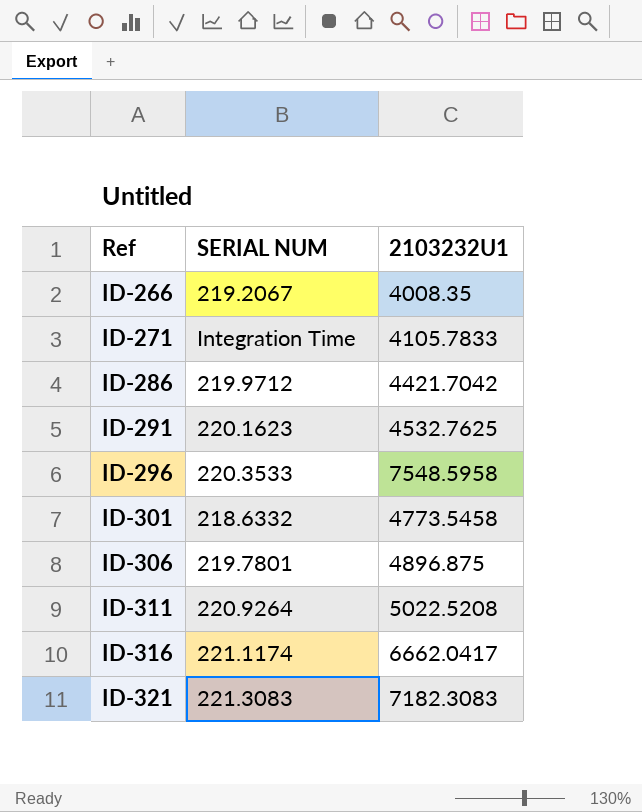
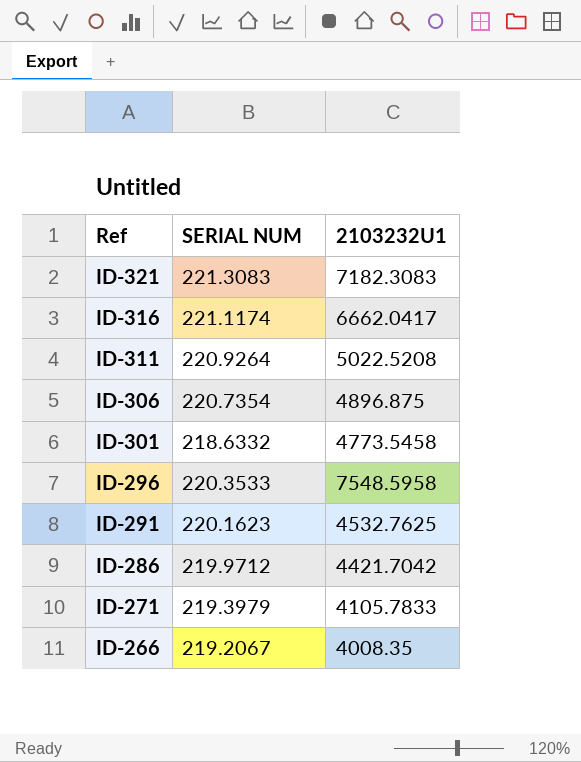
row order: Ref ascending -> Ref descending
ID-306 | SERIAL NUM: 219.7801 -> 220.7354
ID-271 | SERIAL NUM: Integration Time -> 219.3979

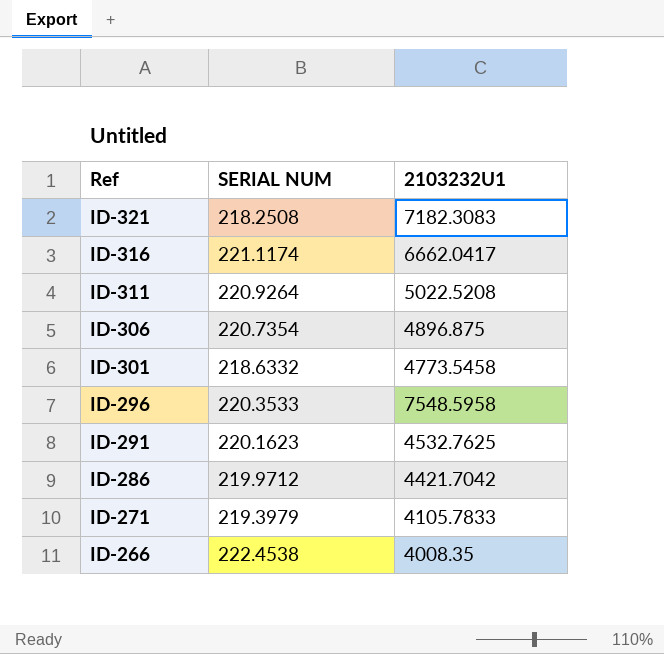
ID-321 | SERIAL NUM: 221.3083 -> 218.2508
ID-266 | SERIAL NUM: 219.2067 -> 222.4538

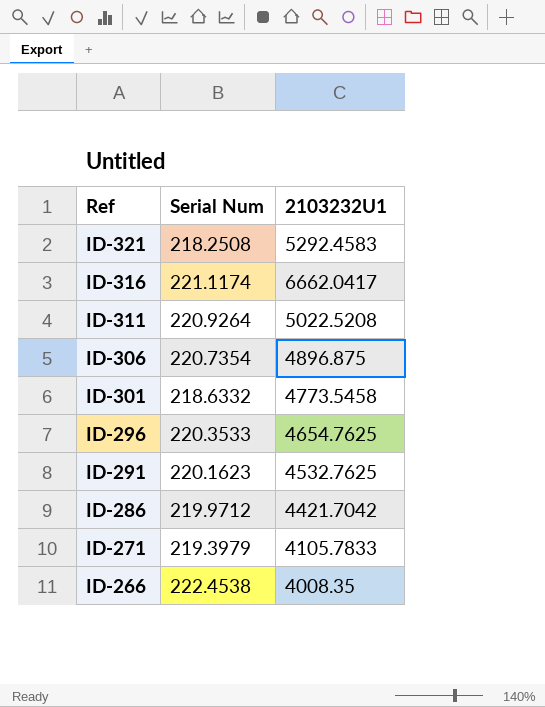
column name: SERIAL NUM -> Serial Num
ID-321 | 2103232U1: 7182.3083 -> 5292.4583
ID-296 | 2103232U1: 7548.5958 -> 4654.7625

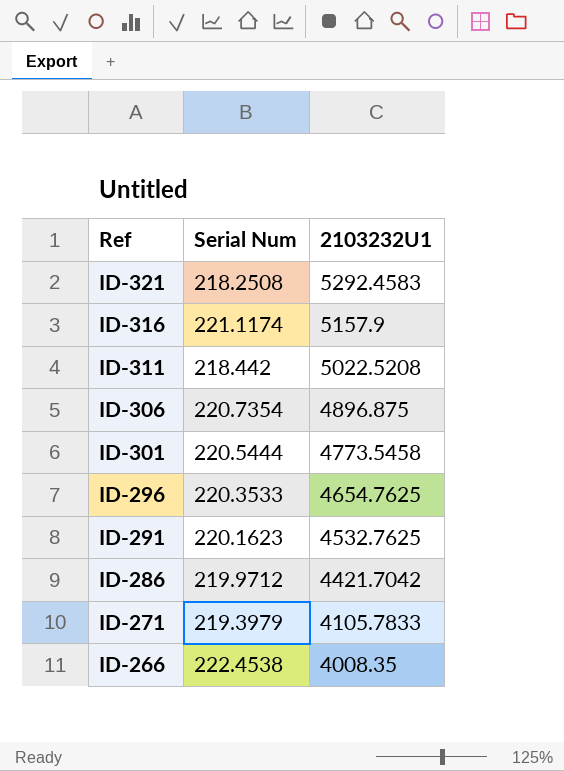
ID-316 | 2103232U1: 6662.0417 -> 5157.9
ID-311 | Serial Num: 220.9264 -> 218.442
ID-301 | Serial Num: 218.6332 -> 220.5444

